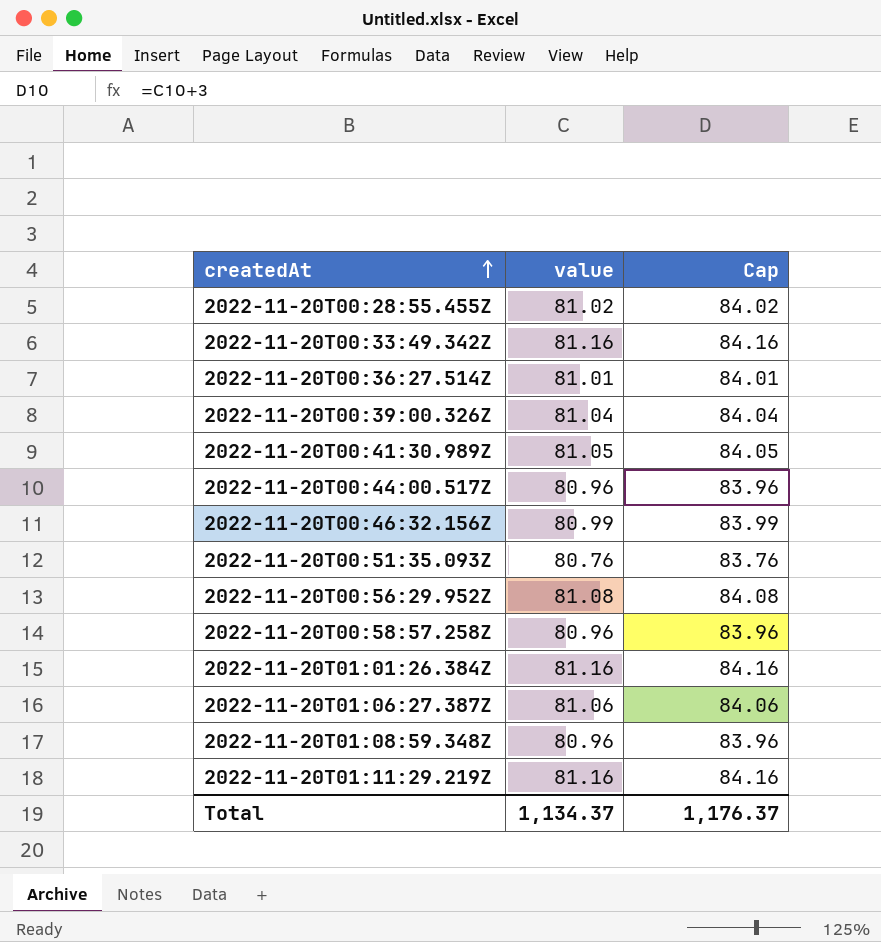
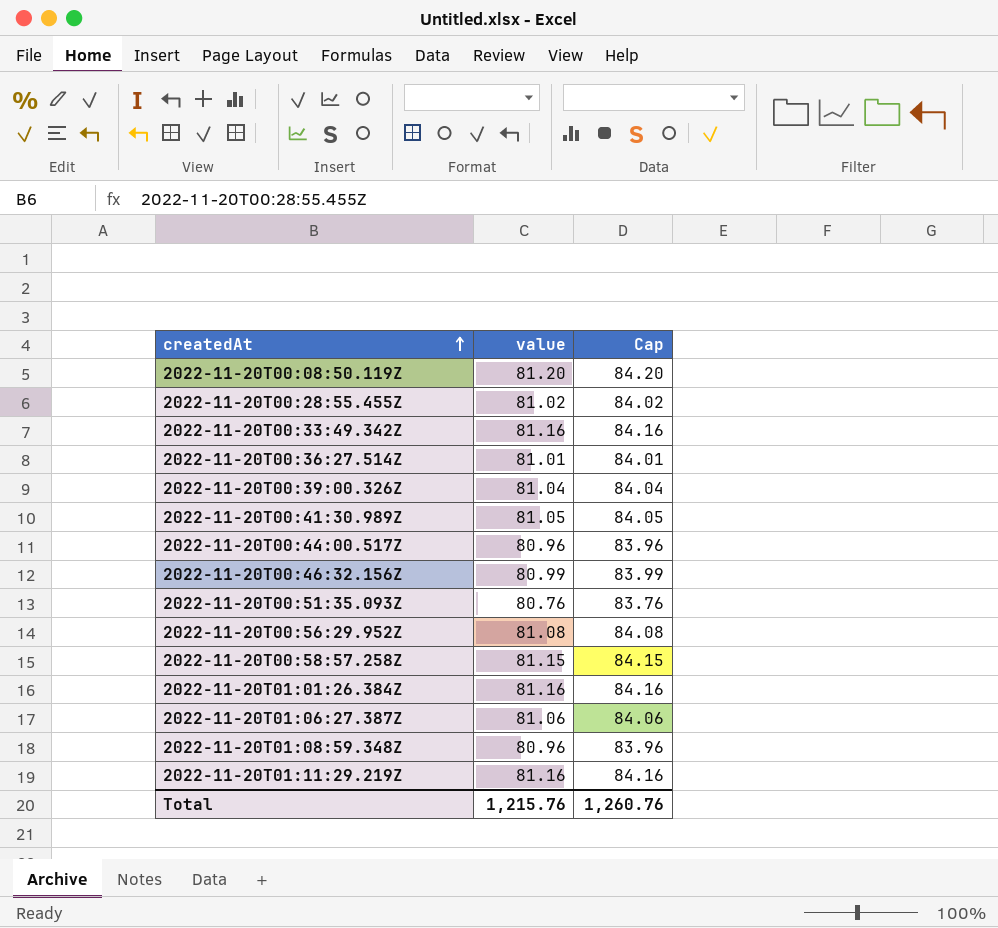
row 2022-11-20T00:08:50.119Z: none -> 81.20 | 84.20
2022-11-20T00:58:57.258Z | value: 80.96 -> 81.15
2022-11-20T00:58:57.258Z | Cap: 83.96 -> 84.15
Total | value: 1,134.37 -> 1,215.76
Total | Cap: 1,176.37 -> 1,260.76

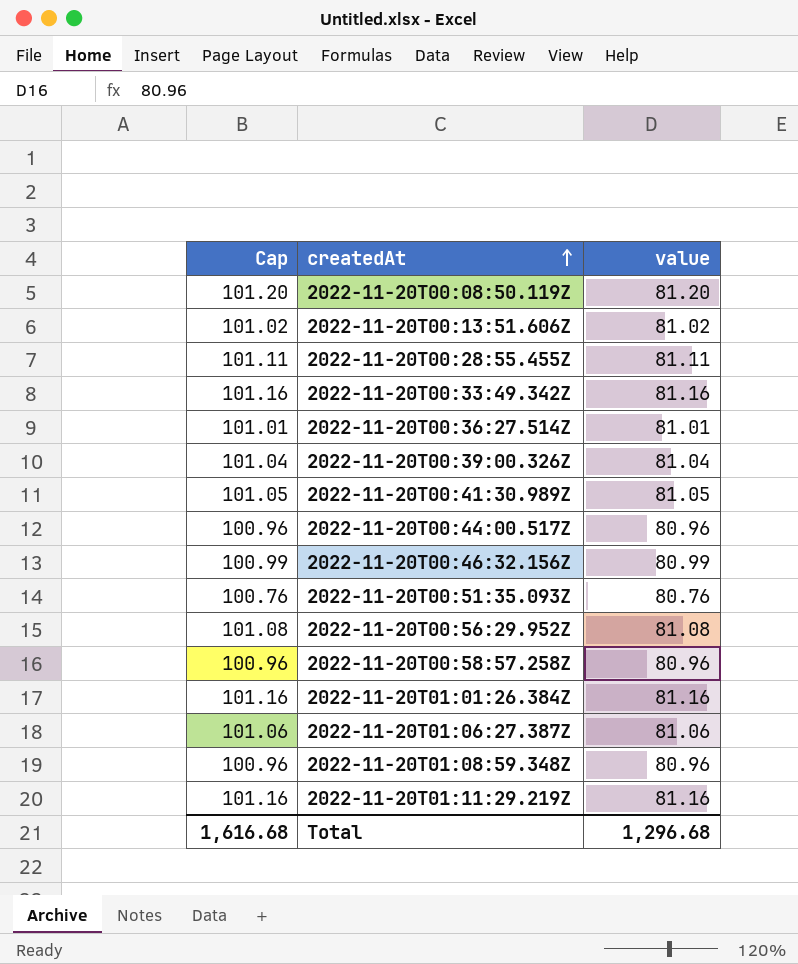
column Cap | formula: [value] + 3 -> [value] + 20
column Cap | position: 3 -> 1
row 2022-11-20T00:13:51.606Z: none -> 101.02 | 81.02
2022-11-20T00:28:55.455Z | value: 81.02 -> 81.11
2022-11-20T00:58:57.258Z | value: 81.15 -> 80.96
Total | Cap: 1,260.76 -> 1,616.68
Total | value: 1,215.76 -> 1,296.68

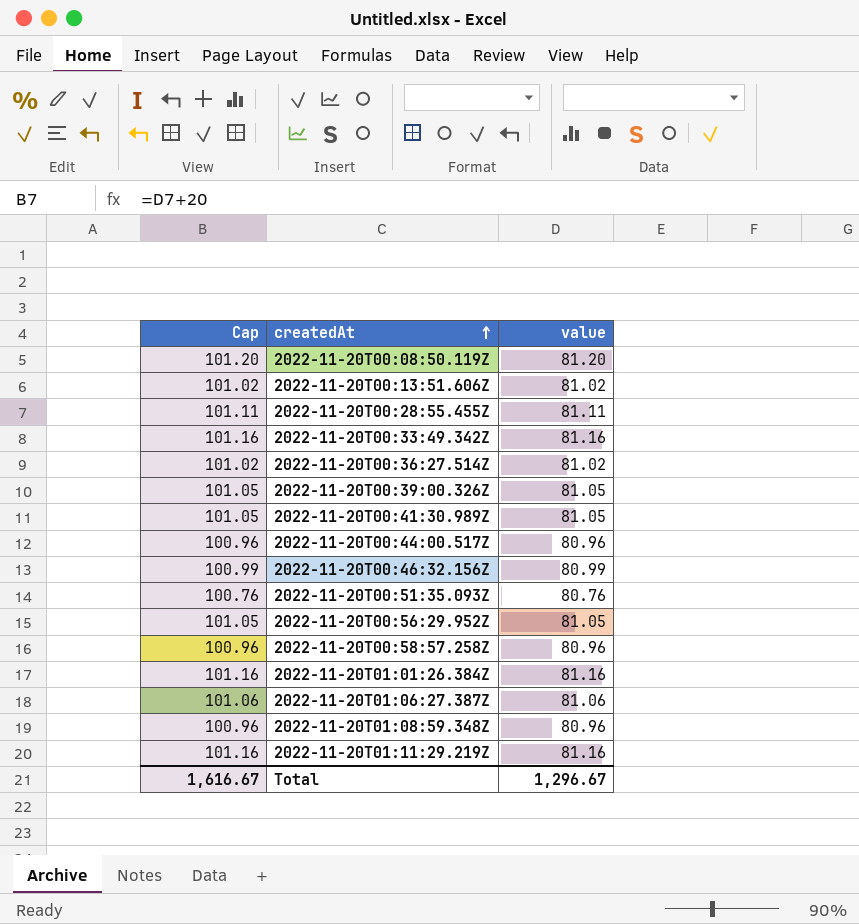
2022-11-20T00:36:27.514Z | Cap: 101.01 -> 101.02
2022-11-20T00:36:27.514Z | value: 81.01 -> 81.02
2022-11-20T00:39:00.326Z | Cap: 101.04 -> 101.05
2022-11-20T00:39:00.326Z | value: 81.04 -> 81.05
2022-11-20T00:56:29.952Z | Cap: 101.08 -> 101.05
2022-11-20T00:56:29.952Z | value: 81.08 -> 81.05
Total | Cap: 1,616.68 -> 1,616.67
Total | value: 1,296.68 -> 1,296.67

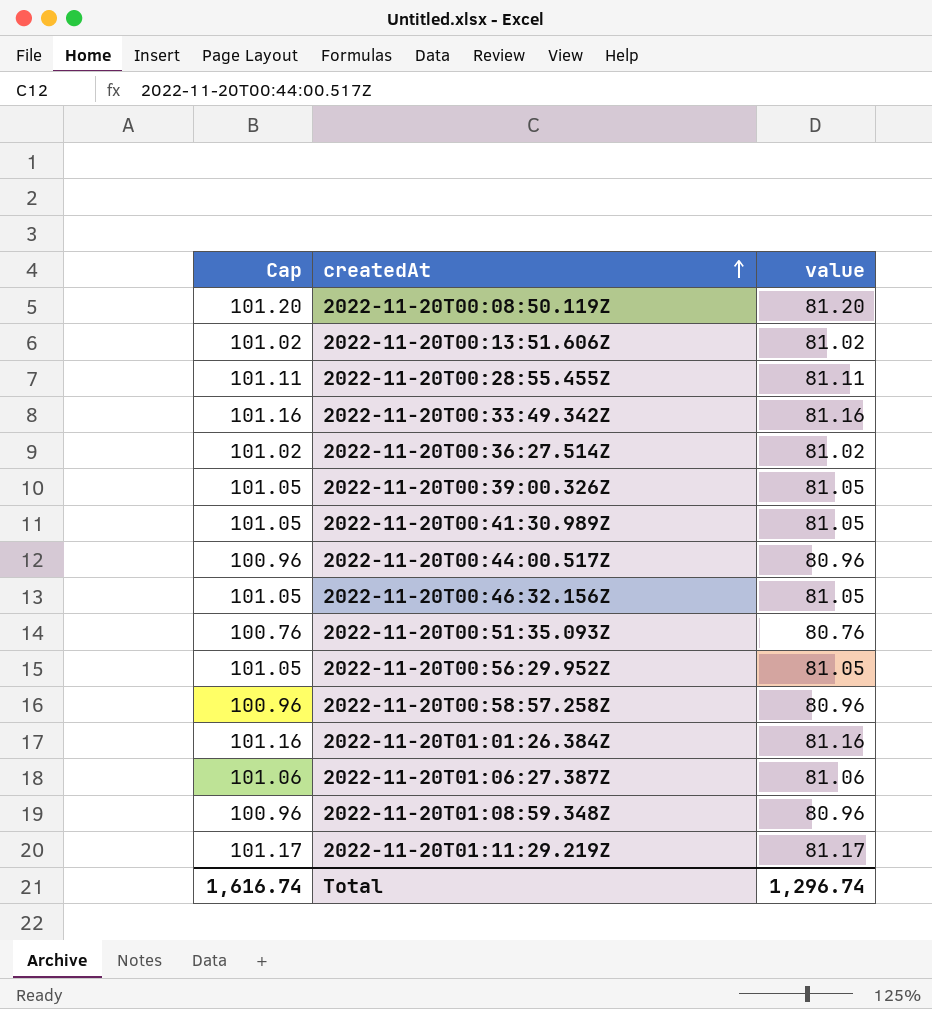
2022-11-20T00:46:32.156Z | Cap: 100.99 -> 101.05
2022-11-20T00:46:32.156Z | value: 80.99 -> 81.05
2022-11-20T01:11:29.219Z | Cap: 101.16 -> 101.17
2022-11-20T01:11:29.219Z | value: 81.16 -> 81.17
Total | Cap: 1,616.67 -> 1,616.74
Total | value: 1,296.67 -> 1,296.74

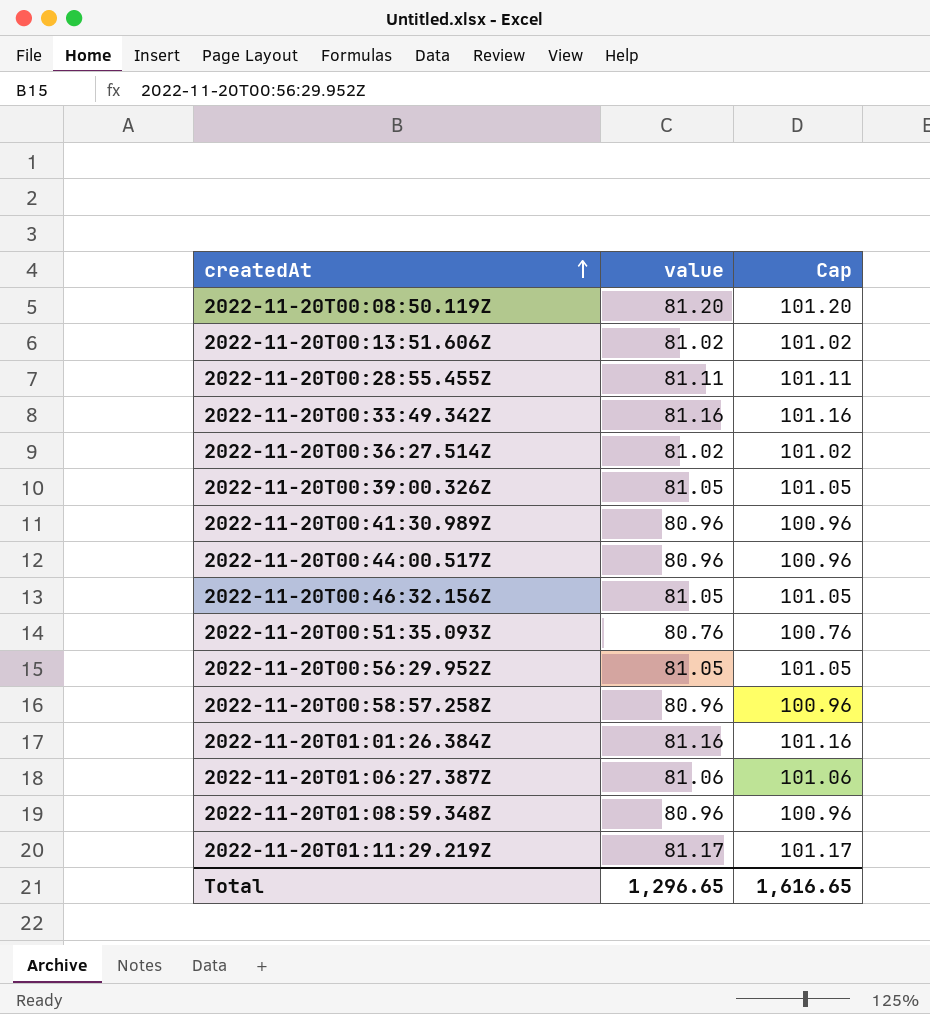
column Cap | position: 1 -> 3
2022-11-20T00:41:30.989Z | value: 81.05 -> 80.96
2022-11-20T00:41:30.989Z | Cap: 101.05 -> 100.96
Total | value: 1,296.74 -> 1,296.65
Total | Cap: 1,616.74 -> 1,616.65

